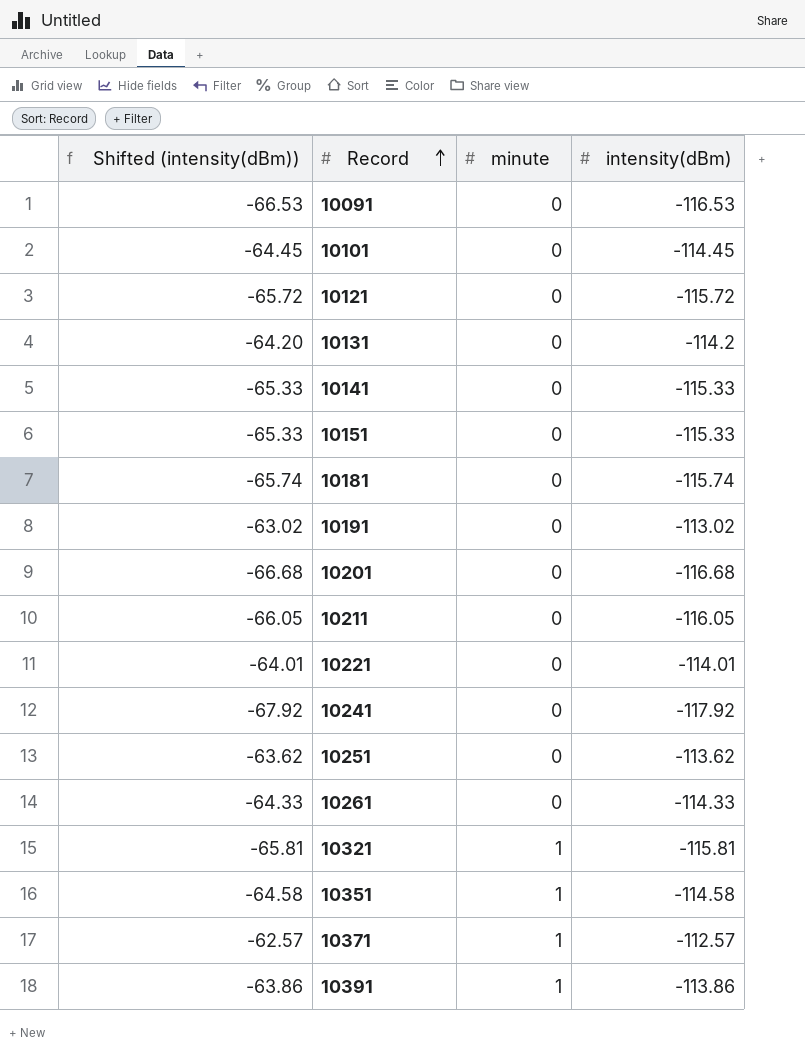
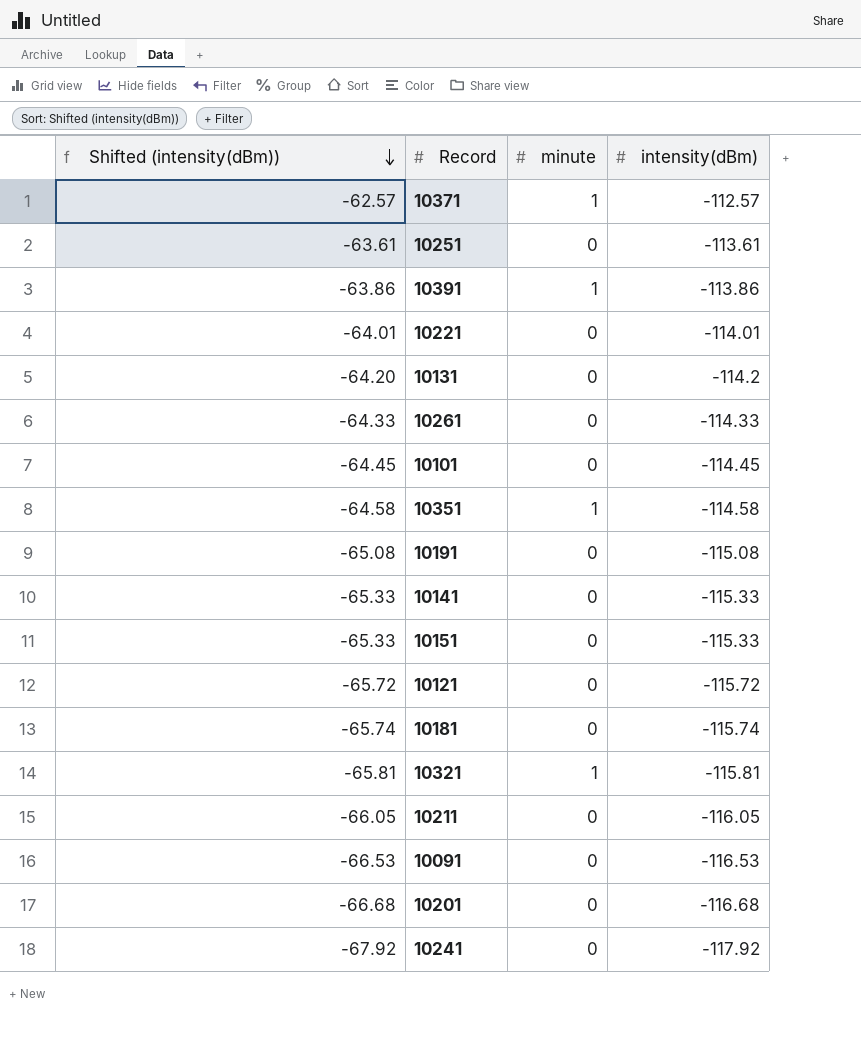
row order: Record ascending -> Shifted (intensity(dBm)) descending
10251 | Shifted (intensity(dBm)): -63.62 -> -63.61
10251 | intensity(dBm): -113.62 -> -113.61
10191 | Shifted (intensity(dBm)): -63.02 -> -65.08
10191 | intensity(dBm): -113.02 -> -115.08

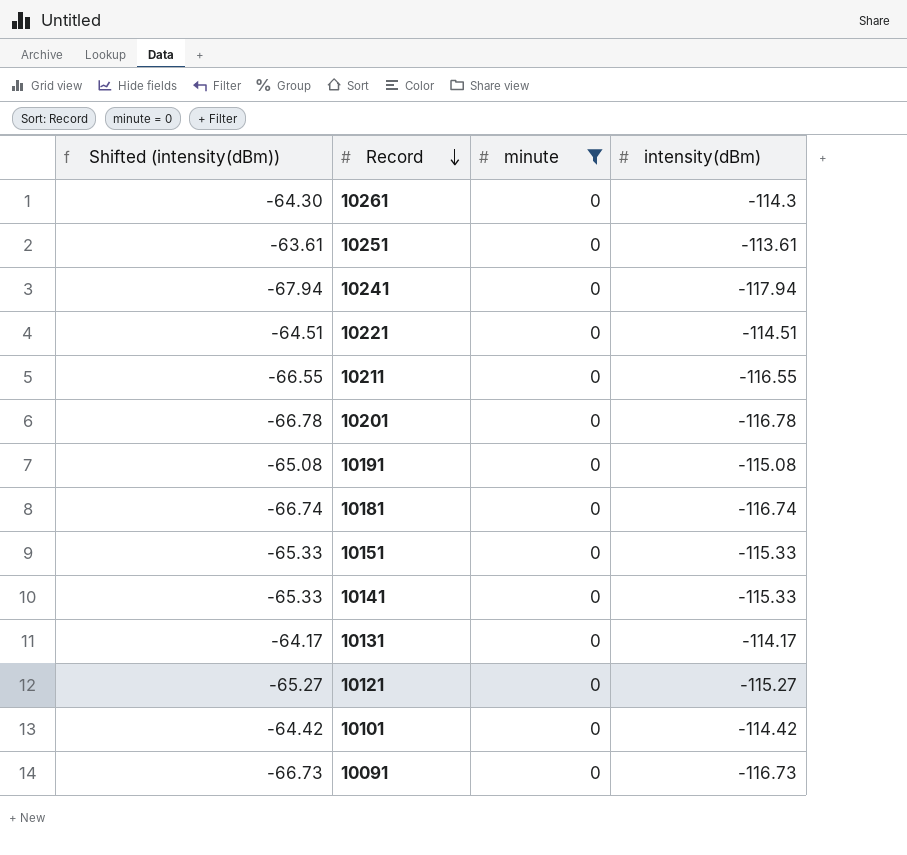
filter: none -> minute = 0
row order: Shifted (intensity(dBm)) descending -> Record descending
10261 | Shifted (intensity(dBm)): -64.33 -> -64.30
10261 | intensity(dBm): -114.33 -> -114.3
10241 | Shifted (intensity(dBm)): -67.92 -> -67.94
10241 | intensity(dBm): -117.92 -> -117.94
10221 | Shifted (intensity(dBm)): -64.01 -> -64.51
10221 | intensity(dBm): -114.01 -> -114.51
10211 | Shifted (intensity(dBm)): -66.05 -> -66.55
10211 | intensity(dBm): -116.05 -> -116.55
10201 | Shifted (intensity(dBm)): -66.68 -> -66.78
10201 | intensity(dBm): -116.68 -> -116.78
10181 | Shifted (intensity(dBm)): -65.74 -> -66.74
10181 | intensity(dBm): -115.74 -> -116.74
10131 | Shifted (intensity(dBm)): -64.20 -> -64.17
10131 | intensity(dBm): -114.2 -> -114.17
10121 | Shifted (intensity(dBm)): -65.72 -> -65.27
10121 | intensity(dBm): -115.72 -> -115.27
10101 | Shifted (intensity(dBm)): -64.45 -> -64.42
10101 | intensity(dBm): -114.45 -> -114.42
10091 | Shifted (intensity(dBm)): -66.53 -> -66.73
10091 | intensity(dBm): -116.53 -> -116.73

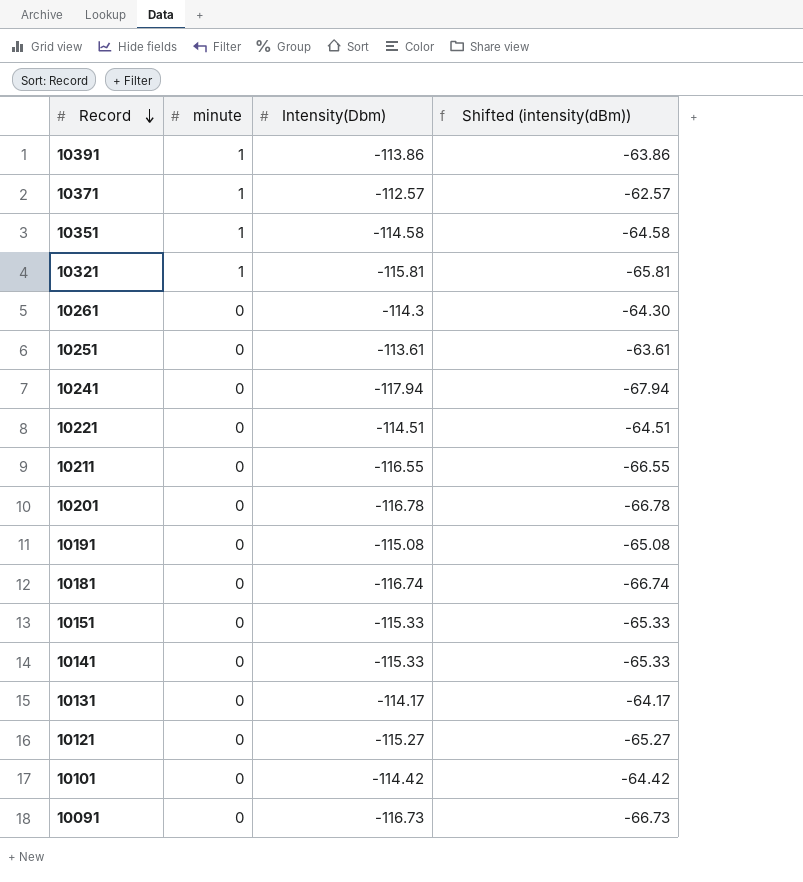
filter: minute = 0 -> none
column name: intensity(dBm) -> Intensity(Dbm)
column Shifted (intensity(dBm)) | position: 1 -> 4

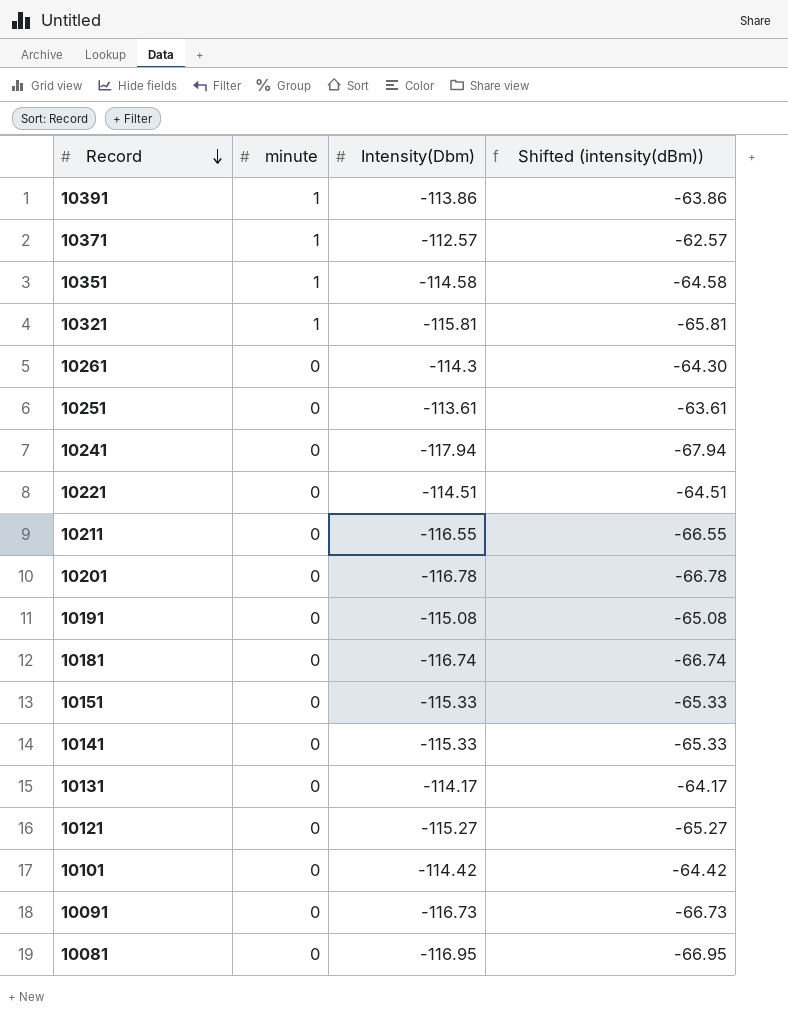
row 10081: none -> 0 | -116.95 | -66.95

